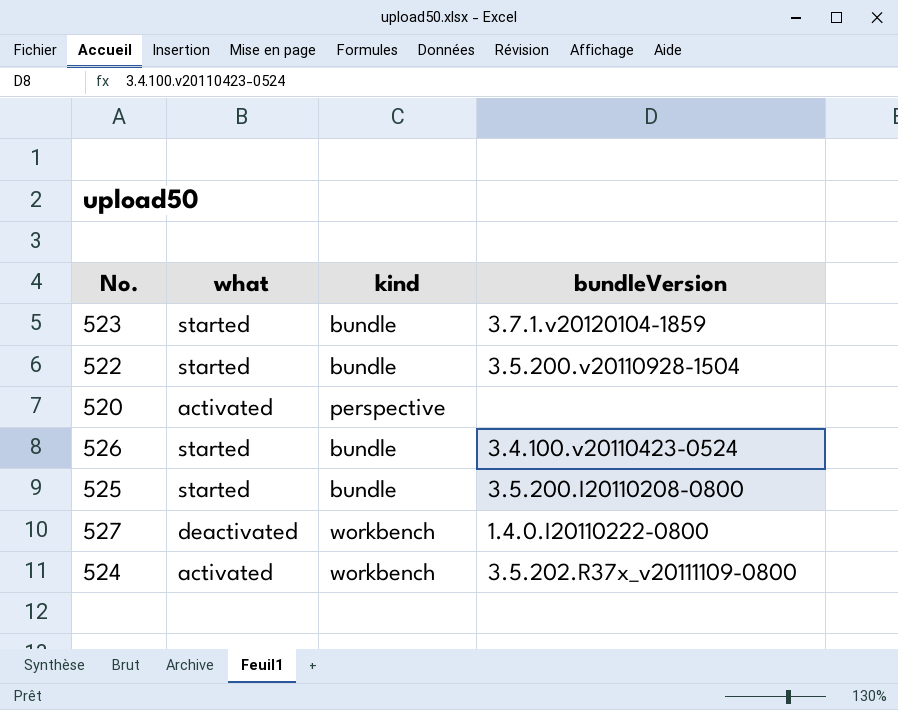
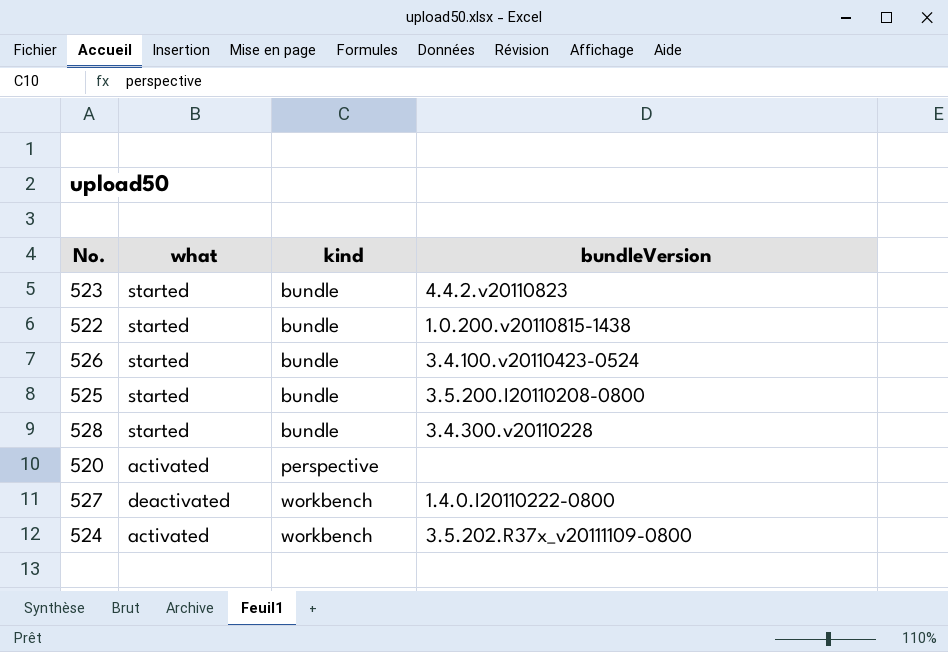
row order: none -> kind ascending
523 | bundleVersion: 3.7.1.v20120104-1859 -> 4.4.2.v20110823
522 | bundleVersion: 3.5.200.v20110928-1504 -> 1.0.200.v20110815-1438
row 528: none -> started | bundle | 3.4.300.v20110228

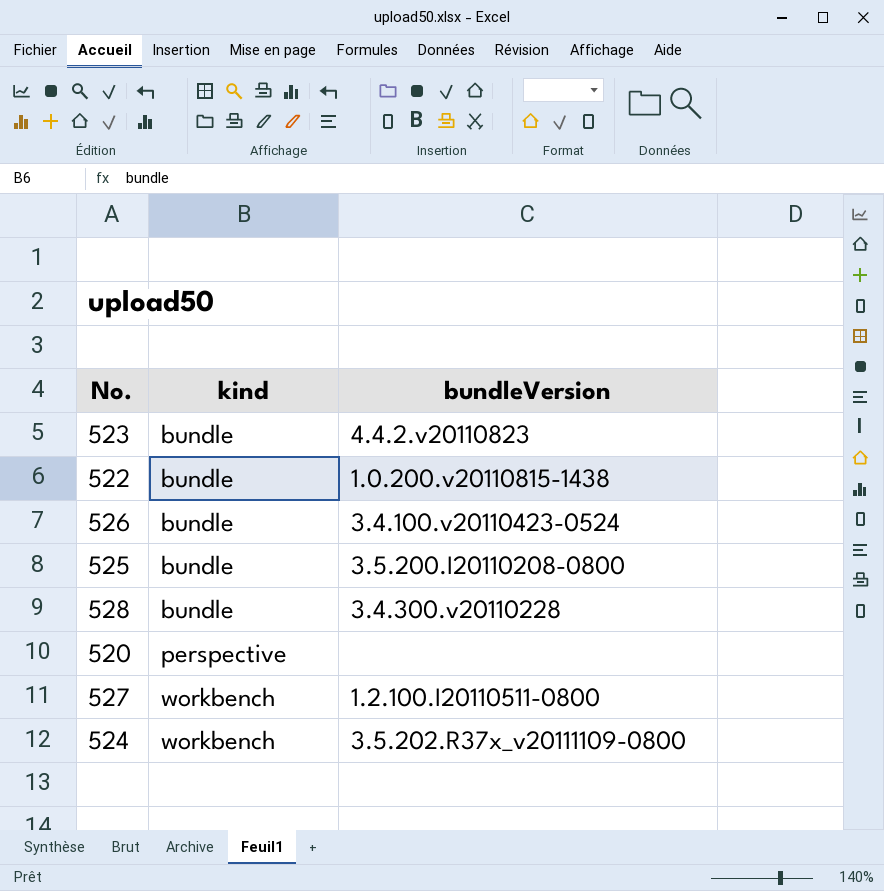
column what | position: 2 -> none
527 | bundleVersion: 1.4.0.I20110222-0800 -> 1.2.100.I20110511-0800

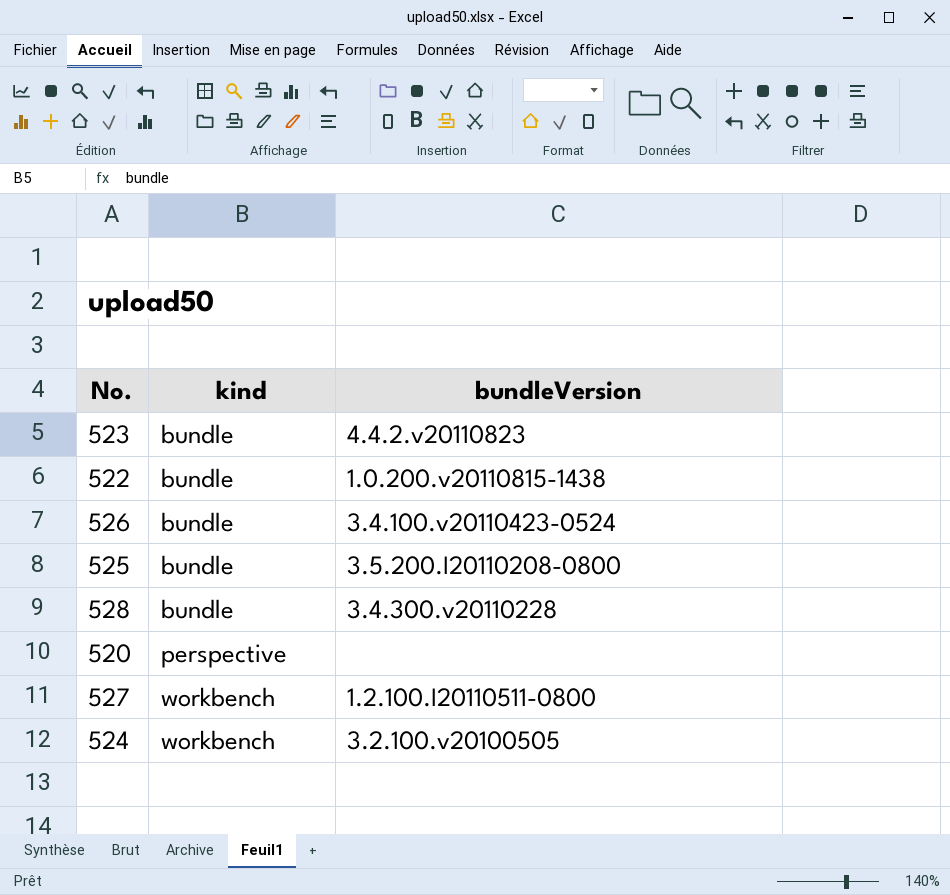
524 | bundleVersion: 3.5.202.R37x_v20111109-0800 -> 3.2.100.v20100505

